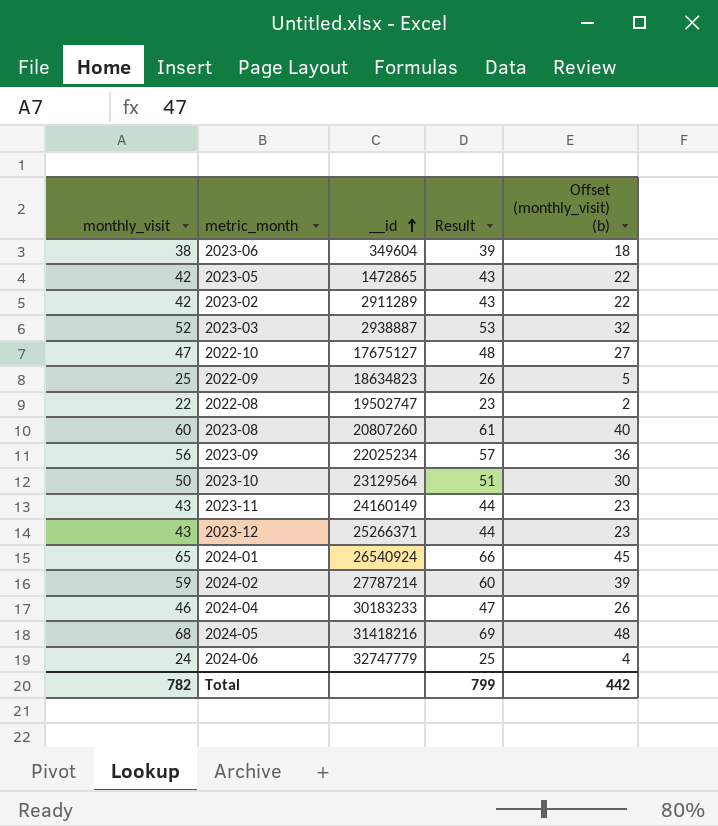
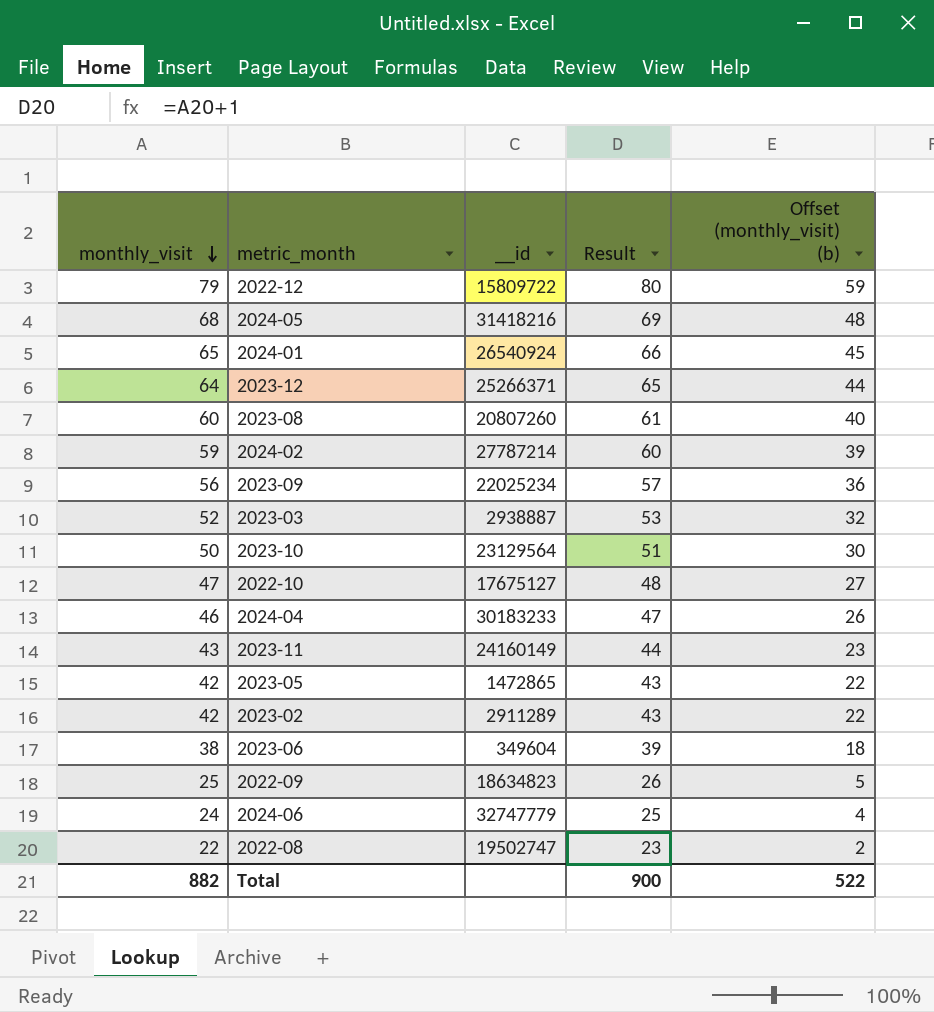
row order: __id ascending -> monthly_visit descending
row 2022-12: none -> 79 | 15809722 | 80 | 59
2023-12 | monthly_visit: 43 -> 64
2023-12 | Result: 44 -> 65
2023-12 | Offset (monthly_visit) (b): 23 -> 44
Total | monthly_visit: 782 -> 882
Total | Result: 799 -> 900
Total | Offset (monthly_visit) (b): 442 -> 522

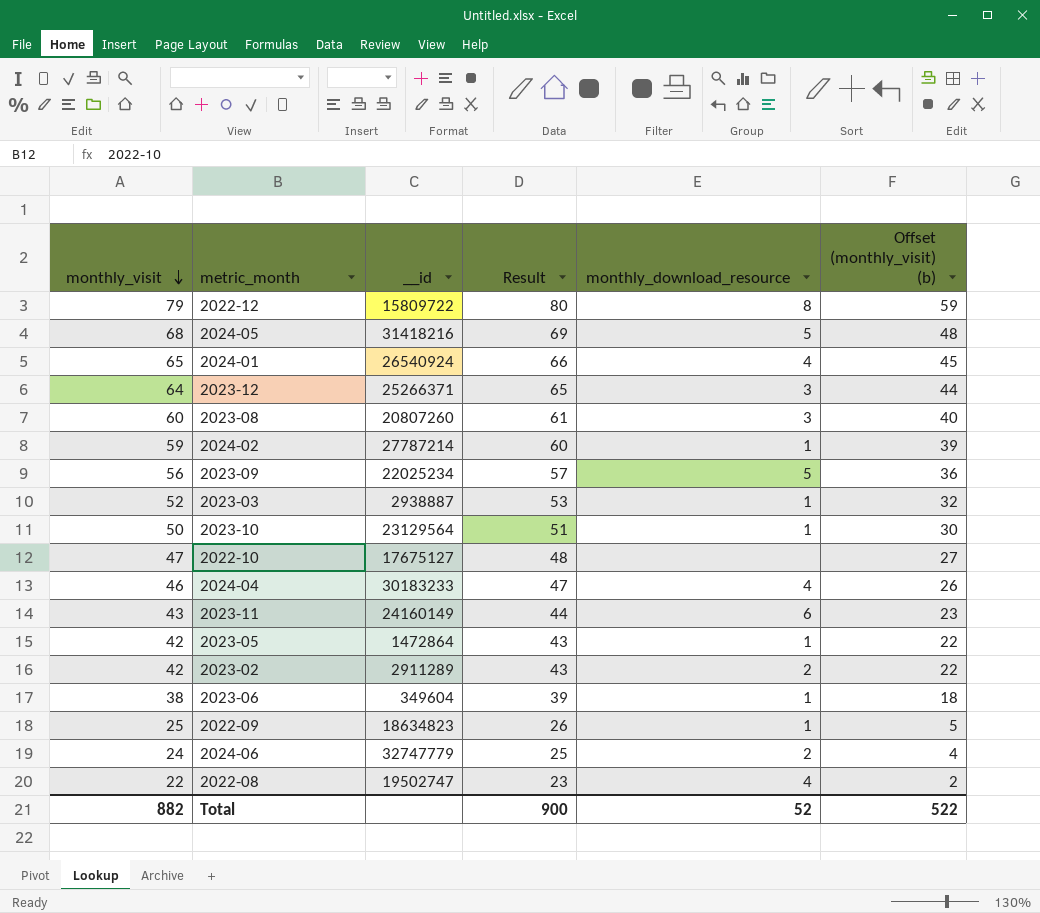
column monthly_download_resource | position: none -> 5
2023-05 | __id: 1472865 -> 1472864

